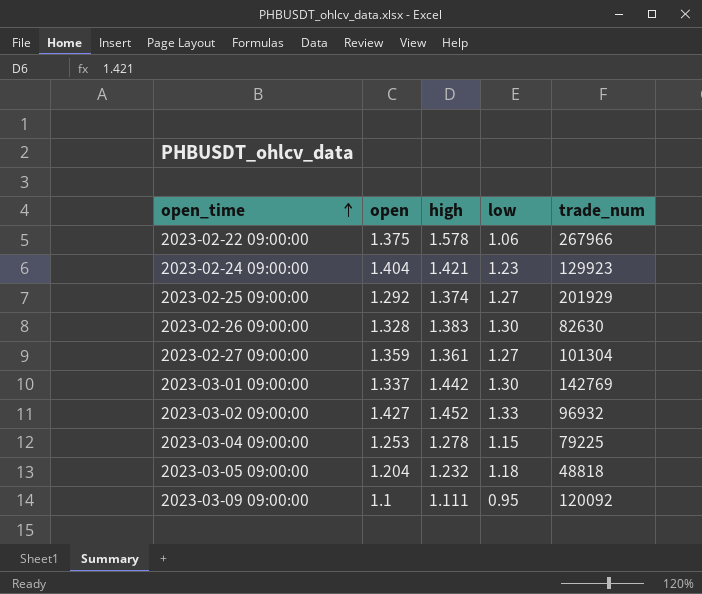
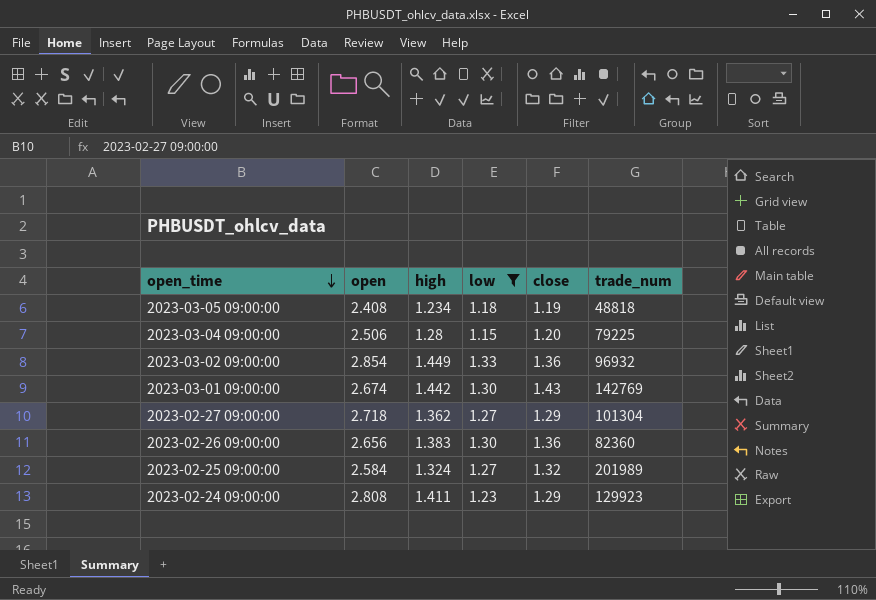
filter: none -> low >= 1.15
row order: open_time ascending -> open_time descending
column close | position: none -> 5
2023-03-05 09:00:00 | open: 1.204 -> 2.408
2023-03-05 09:00:00 | high: 1.232 -> 1.234
2023-03-04 09:00:00 | open: 1.253 -> 2.506
2023-03-04 09:00:00 | high: 1.278 -> 1.28
2023-03-02 09:00:00 | open: 1.427 -> 2.854
2023-03-02 09:00:00 | high: 1.452 -> 1.449
2023-03-01 09:00:00 | open: 1.337 -> 2.674
2023-02-27 09:00:00 | open: 1.359 -> 2.718
2023-02-27 09:00:00 | high: 1.361 -> 1.362
2023-02-26 09:00:00 | open: 1.328 -> 2.656
2023-02-26 09:00:00 | trade_num: 82630 -> 82360
2023-02-25 09:00:00 | open: 1.292 -> 2.584
2023-02-25 09:00:00 | high: 1.374 -> 1.324
2023-02-25 09:00:00 | trade_num: 201929 -> 201989
2023-02-24 09:00:00 | open: 1.404 -> 2.808
2023-02-24 09:00:00 | high: 1.421 -> 1.411

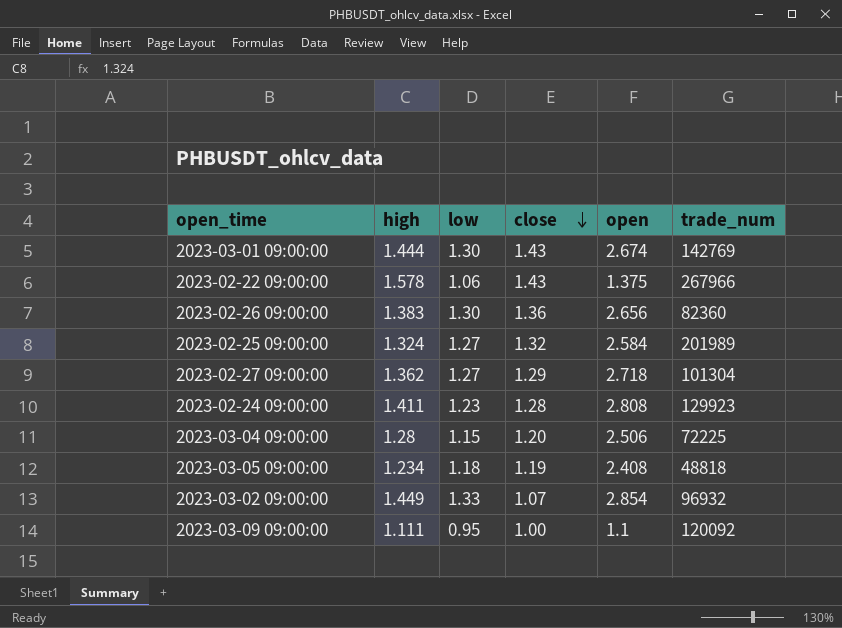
filter: low >= 1.15 -> none
row order: open_time descending -> close descending
column open | position: 2 -> 5
2023-03-01 09:00:00 | high: 1.442 -> 1.444
2023-02-24 09:00:00 | close: 1.29 -> 1.28
2023-03-04 09:00:00 | trade_num: 79225 -> 72225
2023-03-02 09:00:00 | close: 1.36 -> 1.07

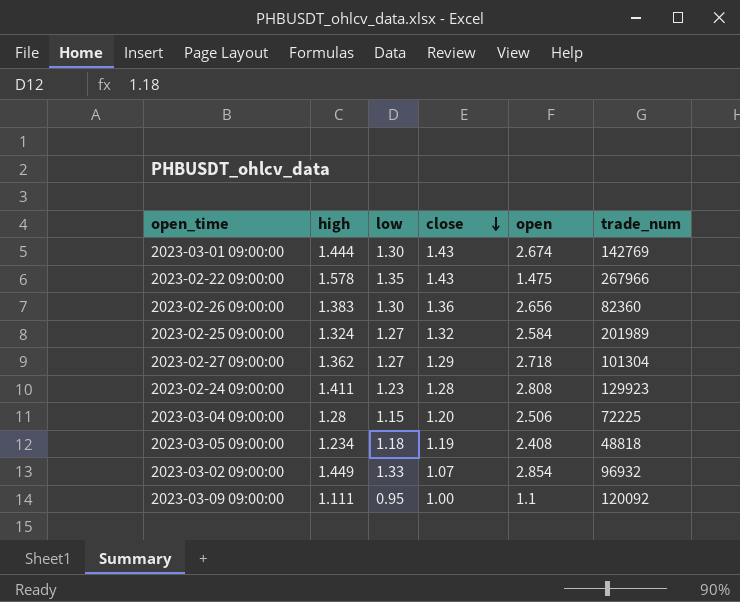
2023-02-22 09:00:00 | low: 1.06 -> 1.35
2023-02-22 09:00:00 | open: 1.375 -> 1.475

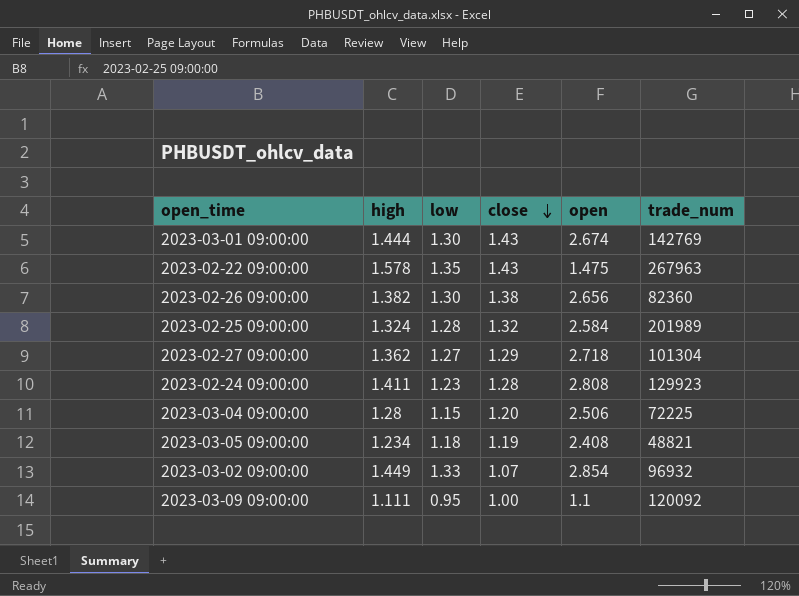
2023-02-22 09:00:00 | trade_num: 267966 -> 267963
2023-02-26 09:00:00 | high: 1.383 -> 1.382
2023-02-26 09:00:00 | close: 1.36 -> 1.38
2023-02-25 09:00:00 | low: 1.27 -> 1.28
2023-03-05 09:00:00 | trade_num: 48818 -> 48821

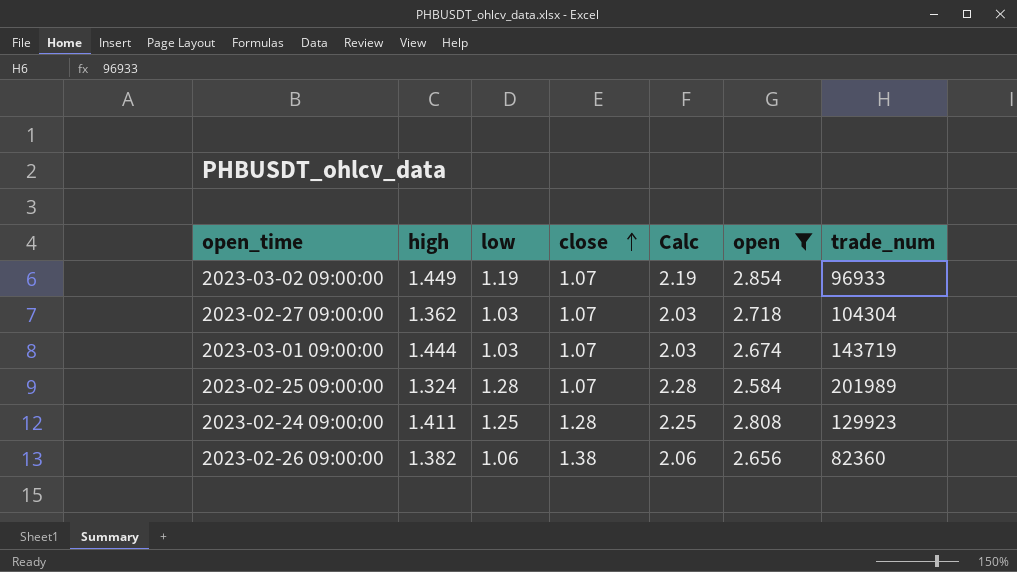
filter: none -> open >= 2.584
row order: close descending -> close ascending
column Calc | formula: none -> [low] + 1
2023-03-02 09:00:00 | low: 1.33 -> 1.19
2023-03-02 09:00:00 | trade_num: 96932 -> 96933
2023-02-27 09:00:00 | low: 1.27 -> 1.03
2023-02-27 09:00:00 | close: 1.29 -> 1.07
2023-02-27 09:00:00 | trade_num: 101304 -> 104304
2023-03-01 09:00:00 | low: 1.30 -> 1.03
2023-03-01 09:00:00 | close: 1.43 -> 1.07
2023-03-01 09:00:00 | trade_num: 142769 -> 143719
2023-02-25 09:00:00 | close: 1.32 -> 1.07
2023-02-24 09:00:00 | low: 1.23 -> 1.25
2023-02-26 09:00:00 | low: 1.30 -> 1.06

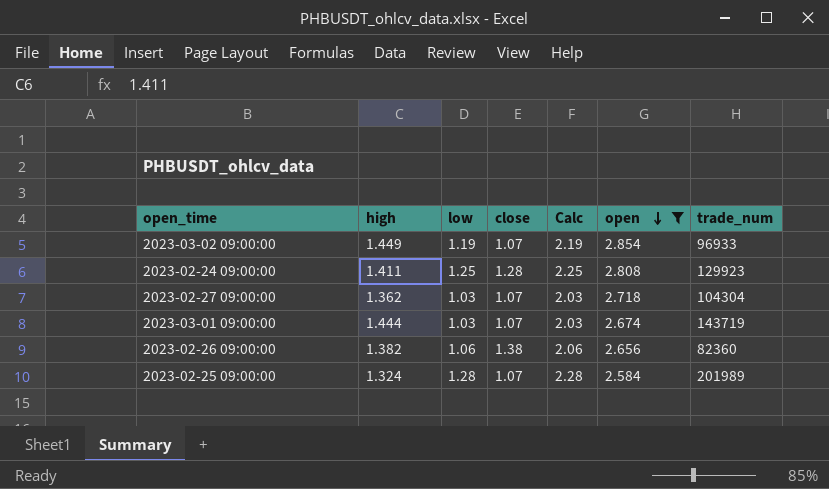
row order: close ascending -> open descending

